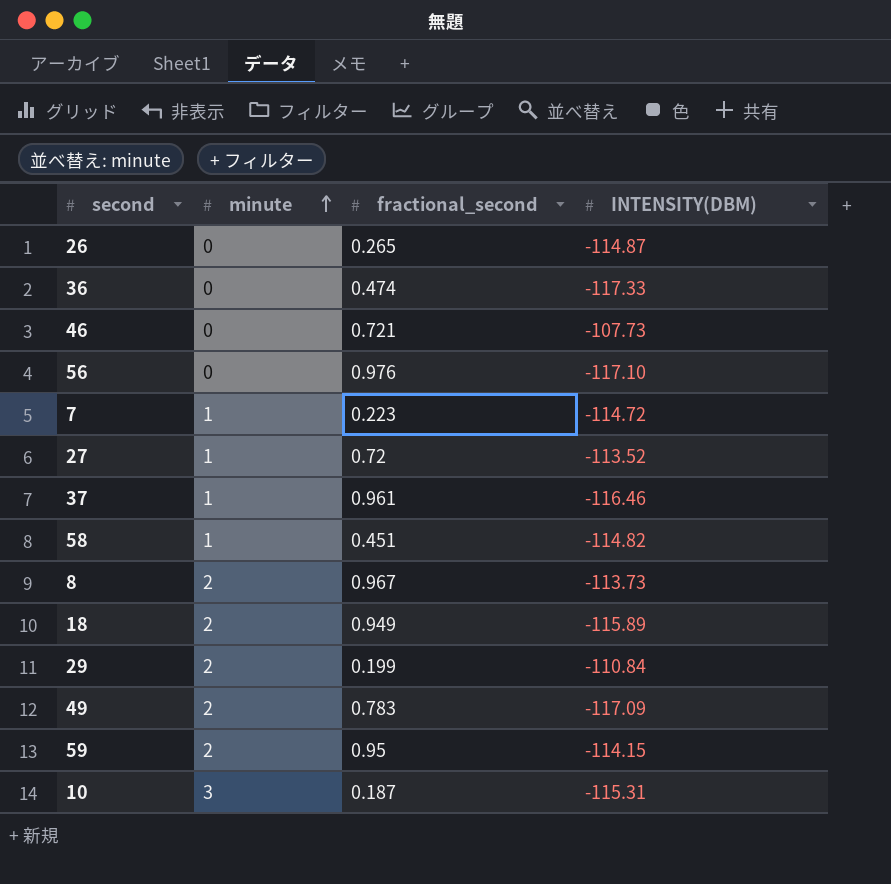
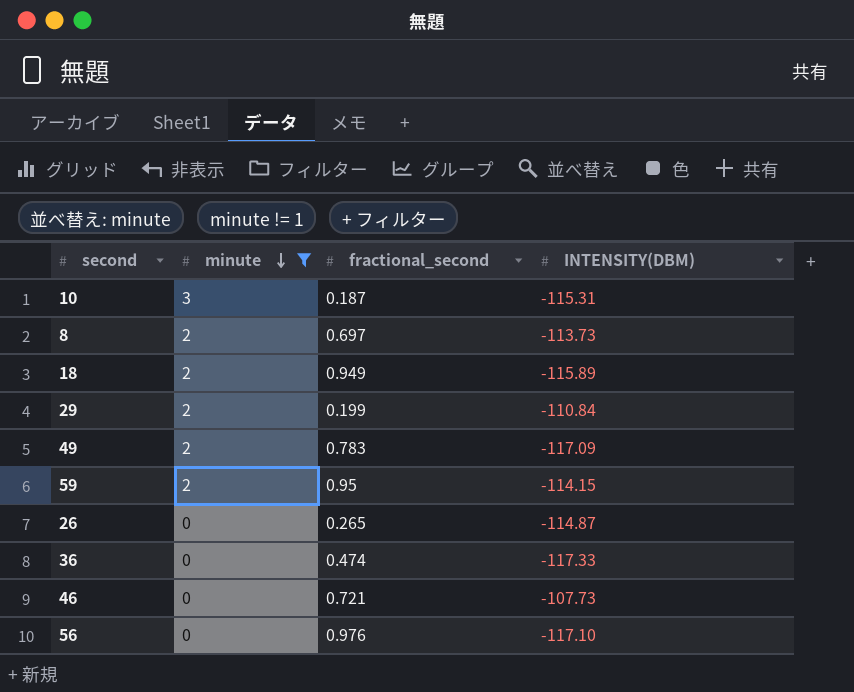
filter: none -> minute != 1
row order: minute ascending -> minute descending
8 | fractional_second: 0.967 -> 0.697

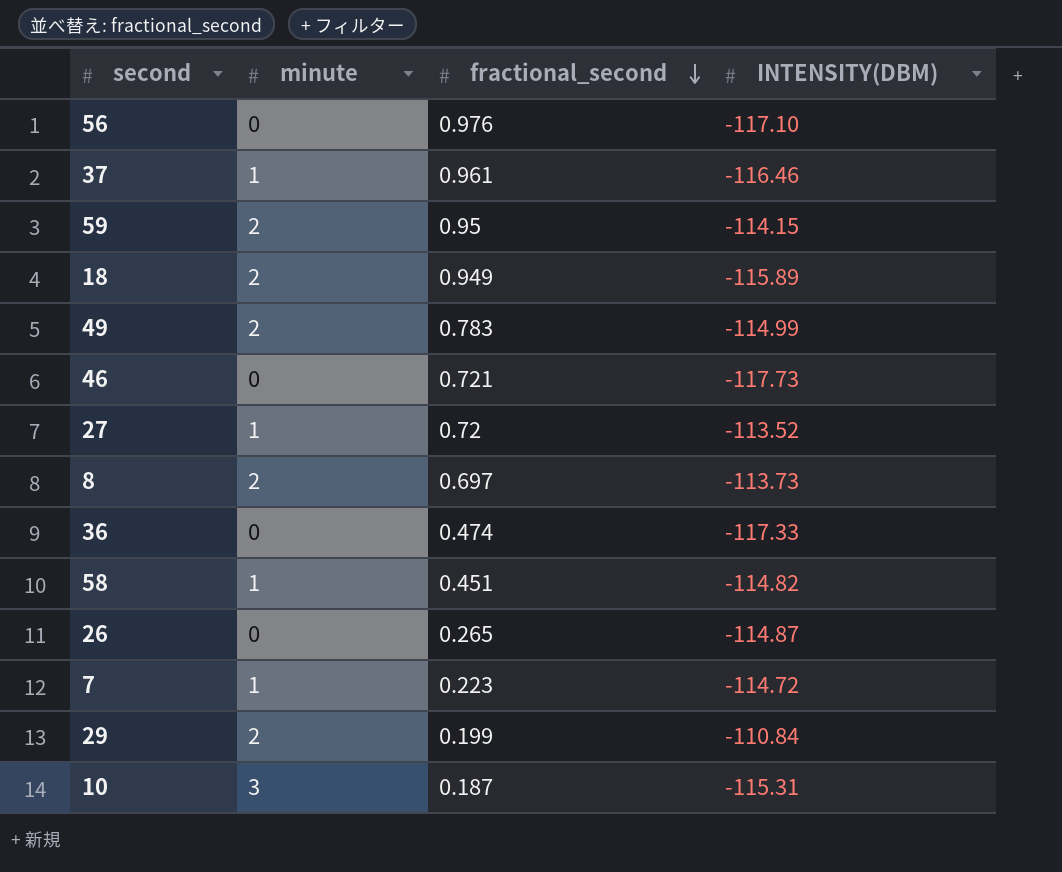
filter: minute != 1 -> none
row order: minute descending -> fractional_second descending
49 | INTENSITY(DBM): -117.09 -> -114.99
46 | INTENSITY(DBM): -107.73 -> -117.73

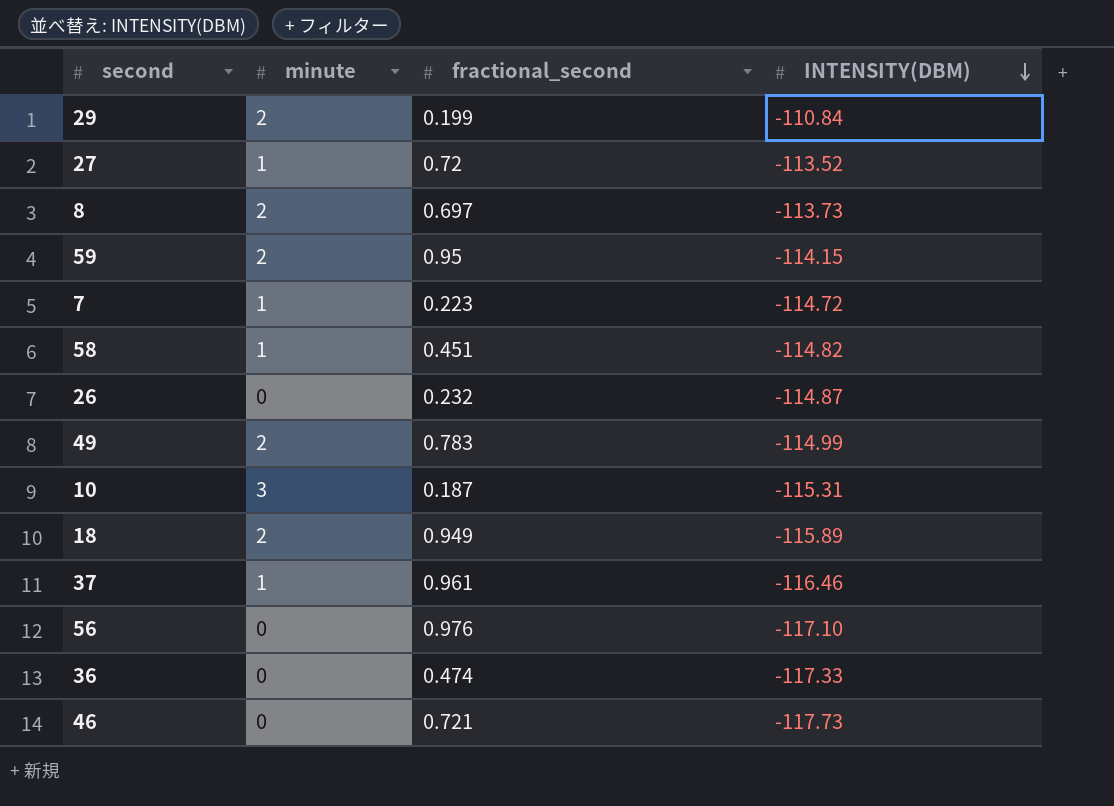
row order: fractional_second descending -> INTENSITY(DBM) descending
26 | fractional_second: 0.265 -> 0.232

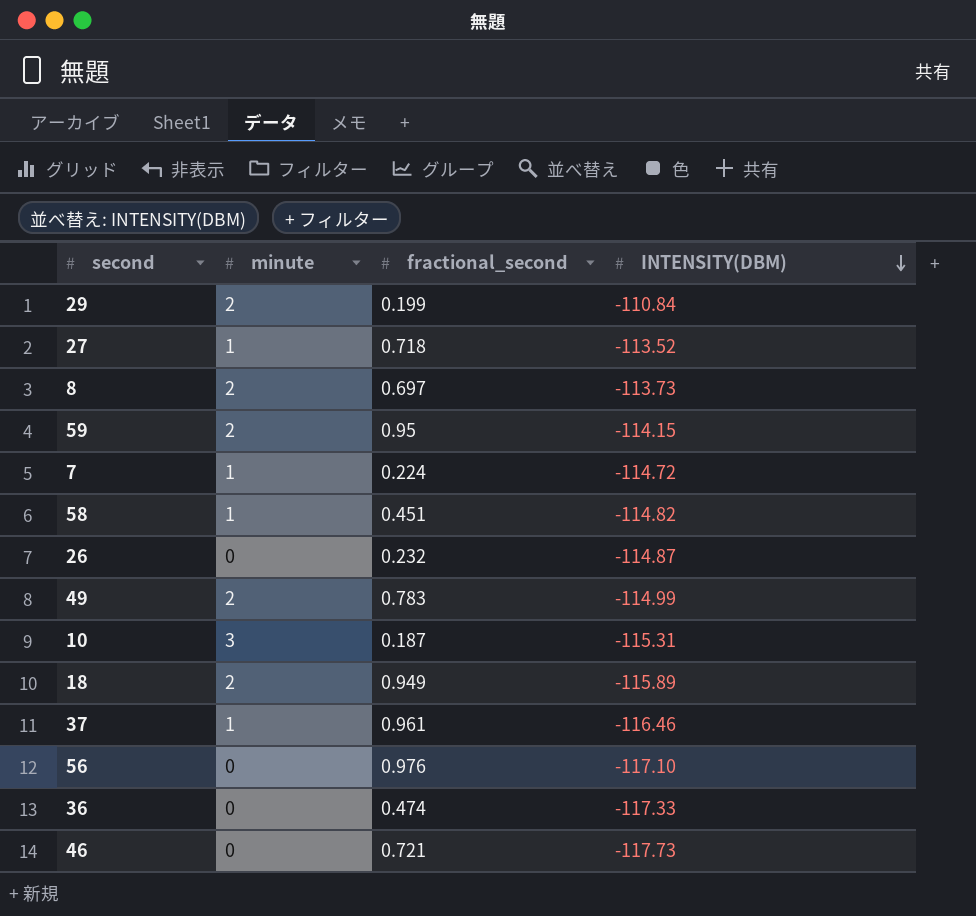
27 | fractional_second: 0.72 -> 0.718
7 | fractional_second: 0.223 -> 0.224

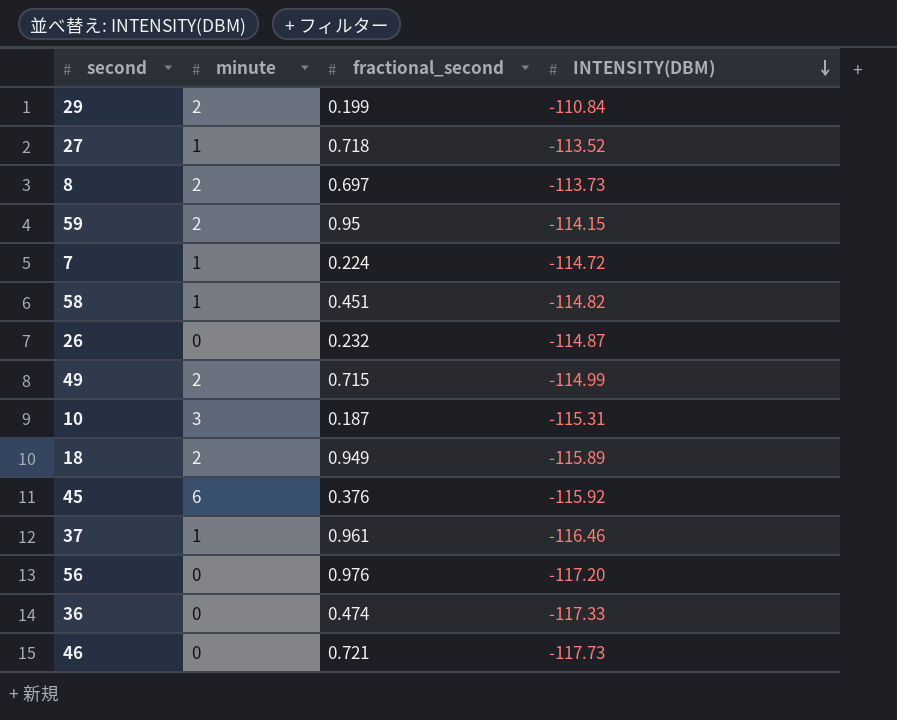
49 | fractional_second: 0.783 -> 0.715
row 45: none -> 6 | 0.376 | -115.92
56 | INTENSITY(DBM): -117.10 -> -117.20

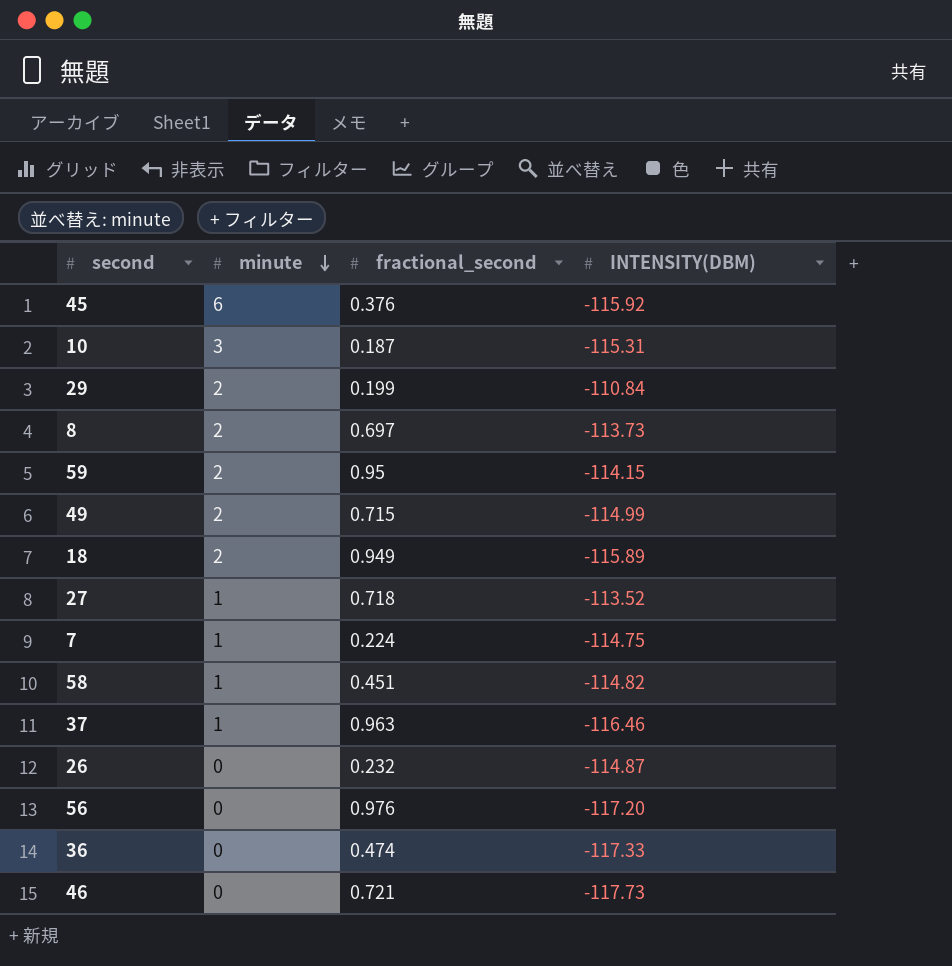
row order: INTENSITY(DBM) descending -> minute descending
7 | INTENSITY(DBM): -114.72 -> -114.75
37 | fractional_second: 0.961 -> 0.963

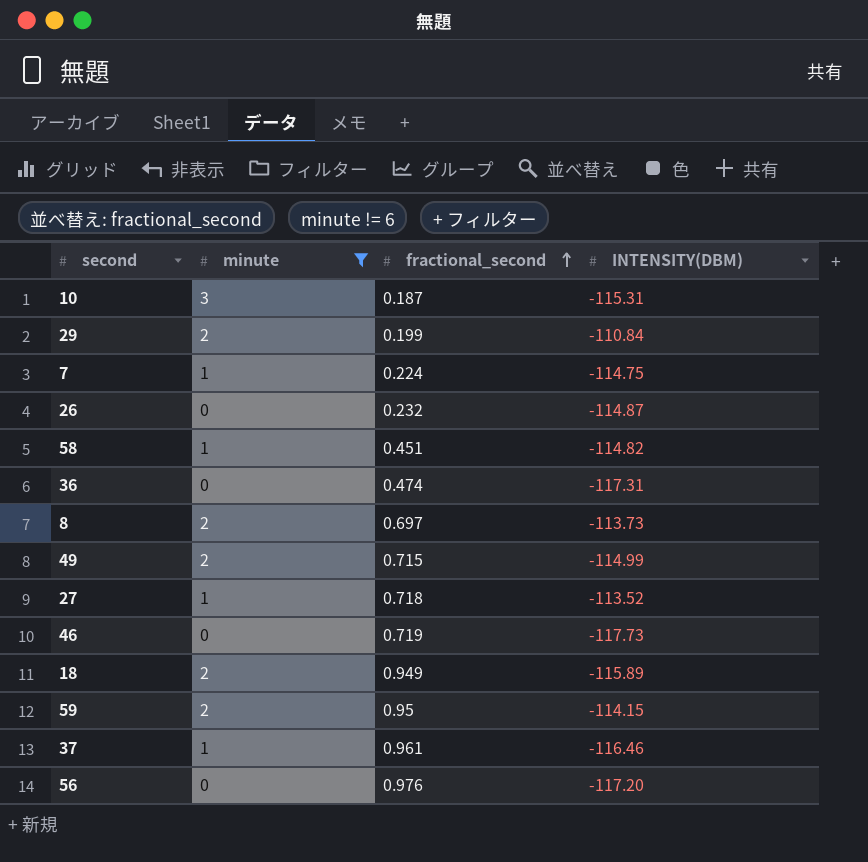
filter: none -> minute != 6
row order: minute descending -> fractional_second ascending
36 | INTENSITY(DBM): -117.33 -> -117.31
46 | fractional_second: 0.721 -> 0.719
37 | fractional_second: 0.963 -> 0.961

